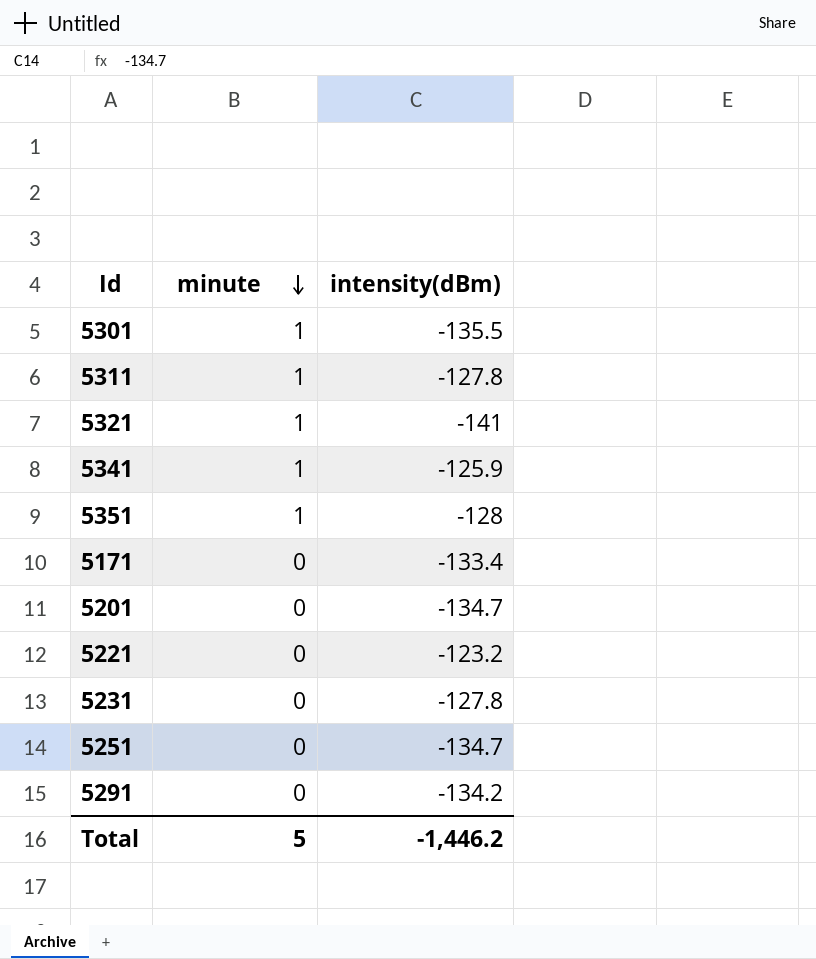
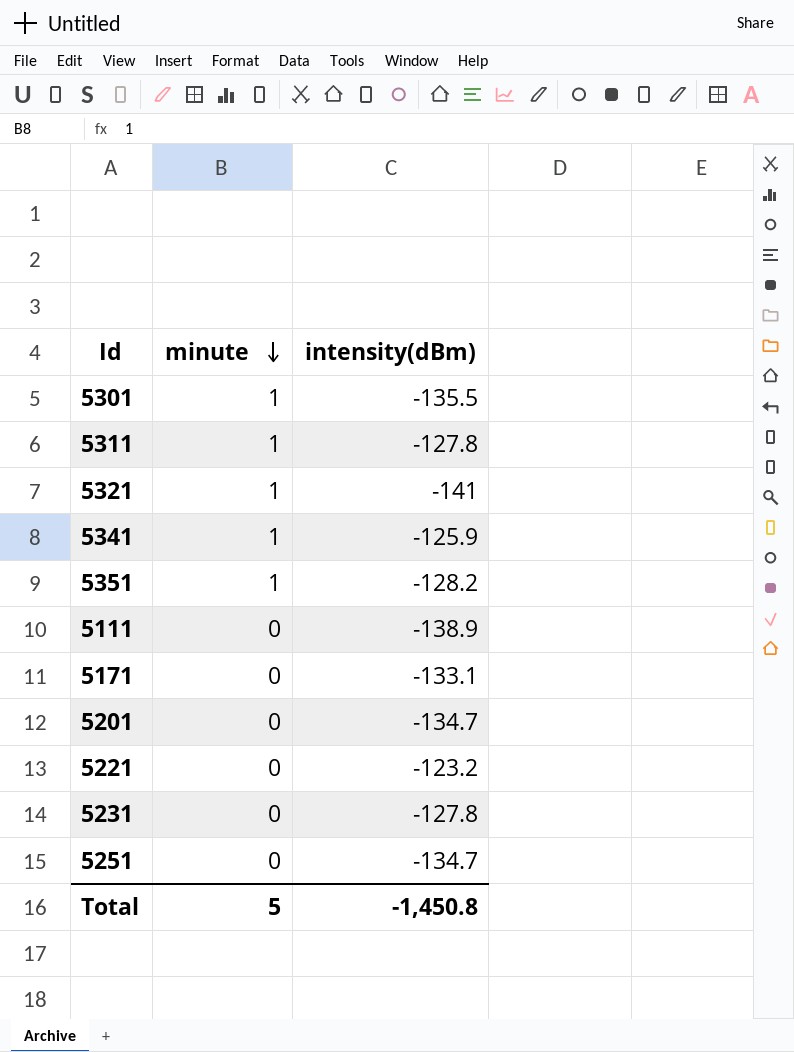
row 5291: 0 | -134.2 -> none
5351 | intensity(dBm): -128 -> -128.2
row 5111: none -> 0 | -138.9
5171 | intensity(dBm): -133.4 -> -133.1
Total | intensity(dBm): -1,446.2 -> -1,450.8

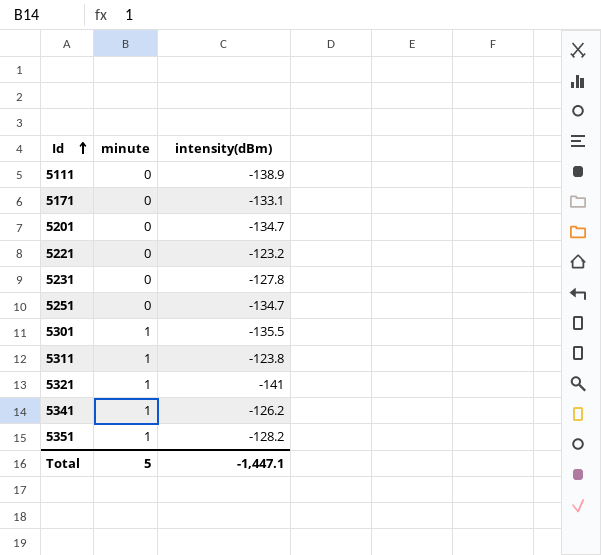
row order: minute descending -> Id ascending
5311 | intensity(dBm): -127.8 -> -123.8
5341 | intensity(dBm): -125.9 -> -126.2
Total | intensity(dBm): -1,450.8 -> -1,447.1

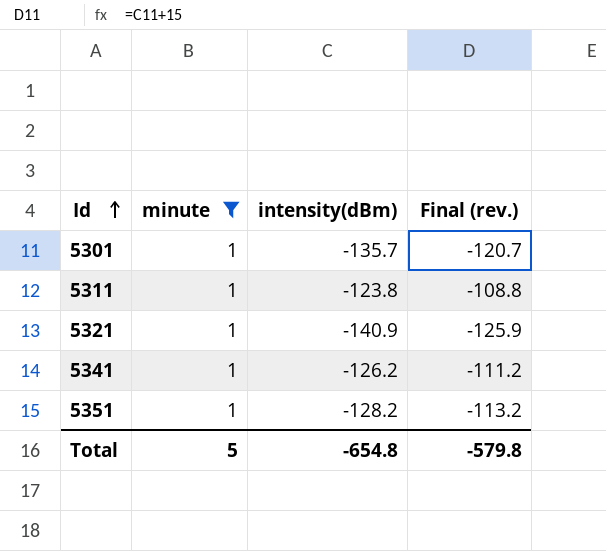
filter: none -> minute = 1
column Final (rev.) | formula: none -> [intensity(dBm)] + 15
5301 | intensity(dBm): -135.5 -> -135.7
5321 | intensity(dBm): -141 -> -140.9
Total | intensity(dBm): -1,447.1 -> -654.8

